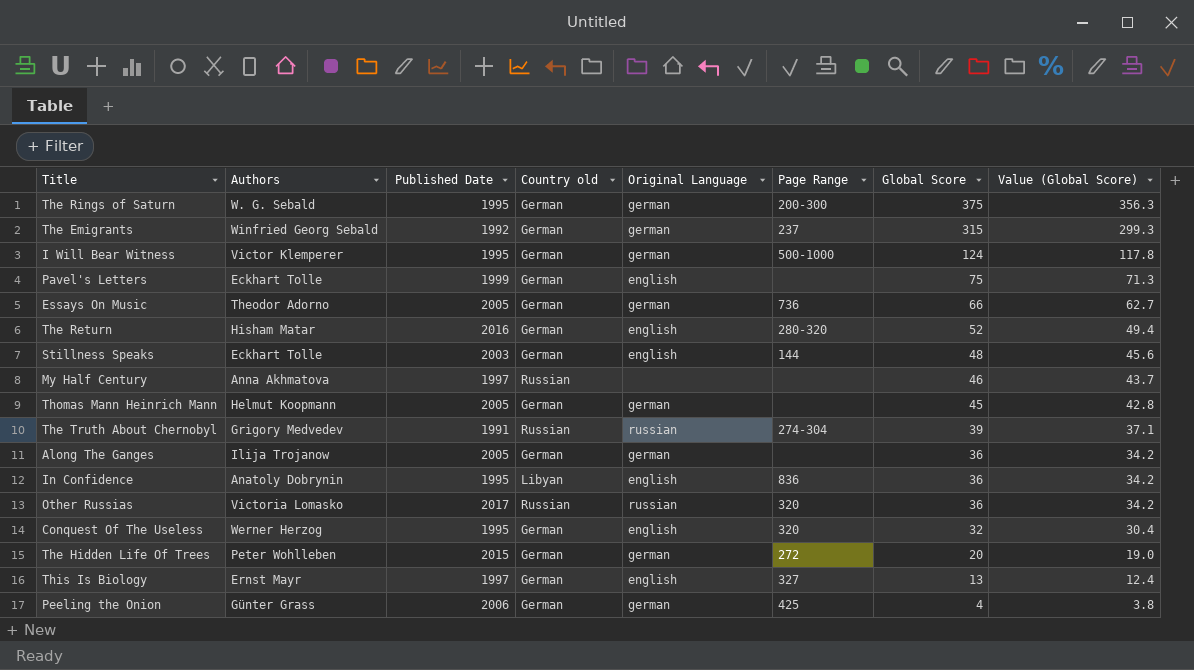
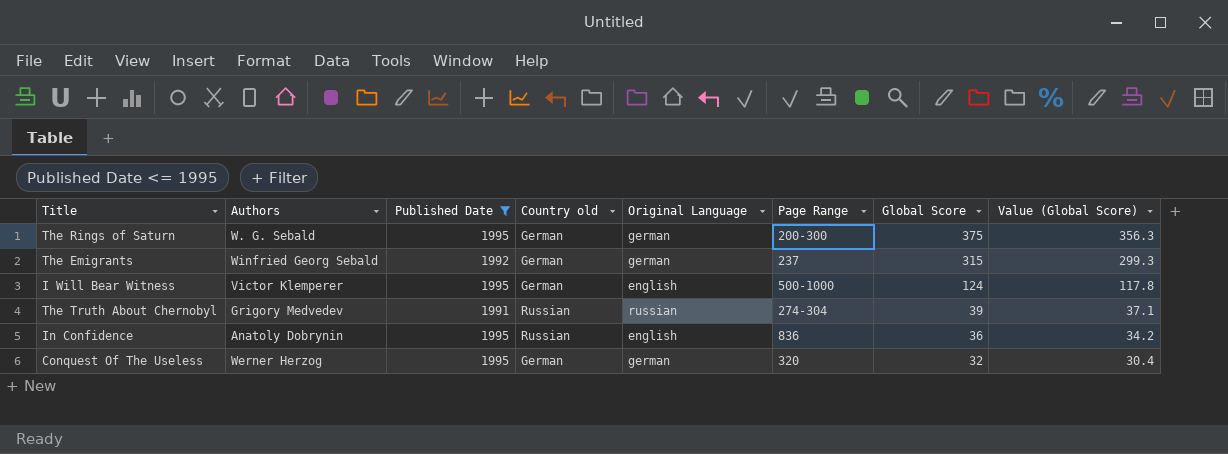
filter: none -> Published Date <= 1995
I Will Bear Witness | Original Language: german -> english
In Confidence | Country old: Libyan -> Russian
Conquest Of The Useless | Original Language: english -> german

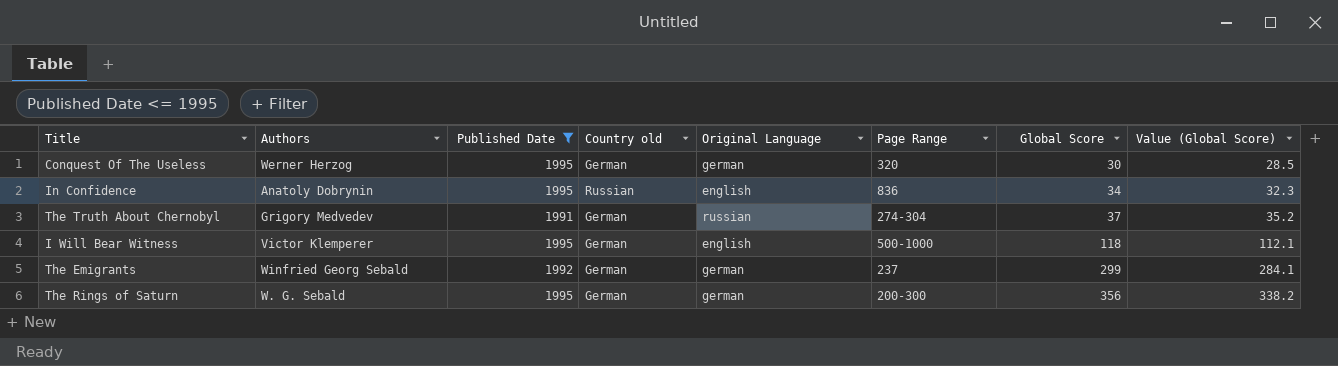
row order: Global Score descending -> Global Score ascending
Conquest Of The Useless | Global Score: 32 -> 30
Conquest Of The Useless | Value (Global Score): 30.4 -> 28.5
In Confidence | Global Score: 36 -> 34
In Confidence | Value (Global Score): 34.2 -> 32.3
The Truth About Chernobyl | Country old: Russian -> German
The Truth About Chernobyl | Global Score: 39 -> 37
The Truth About Chernobyl | Value (Global Score): 37.1 -> 35.2
I Will Bear Witness | Global Score: 124 -> 118
I Will Bear Witness | Value (Global Score): 117.8 -> 112.1
The Emigrants | Global Score: 315 -> 299
The Emigrants | Value (Global Score): 299.3 -> 284.1
The Rings of Saturn | Global Score: 375 -> 356
The Rings of Saturn | Value (Global Score): 356.3 -> 338.2

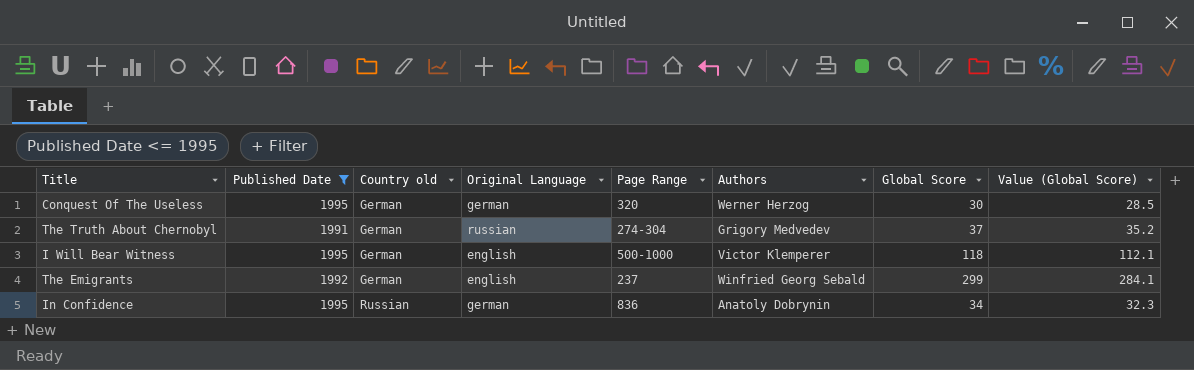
row order: Global Score ascending -> Country old ascending
column Authors | position: 2 -> 6
row The Rings of Saturn: W. G. Sebald | 1995 | German | german | 200-300 | 356 | 338.2 -> none
The Emigrants | Original Language: german -> english
In Confidence | Original Language: english -> german

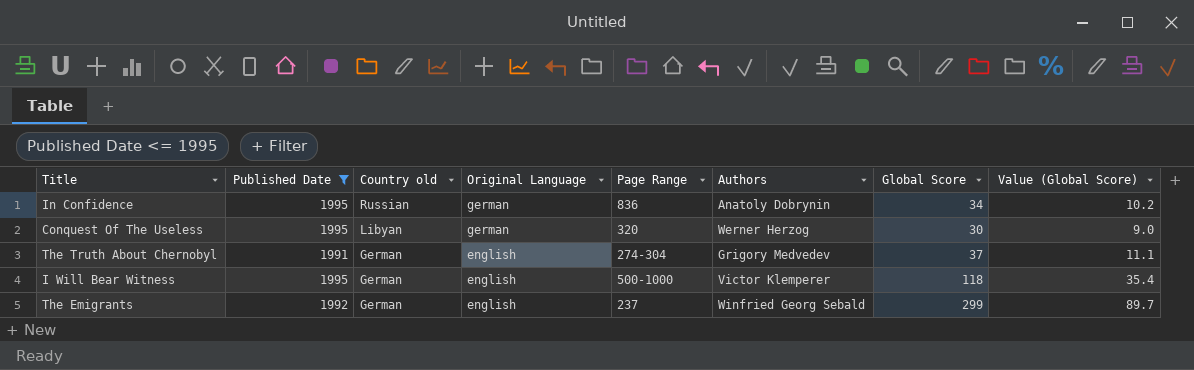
row order: Country old ascending -> Country old descending
column Value (Global Score) | formula: [Global Score] * 0.95 -> [Global Score] * 0.3
Conquest Of The Useless | Country old: German -> Libyan
The Truth About Chernobyl | Original Language: russian -> english

